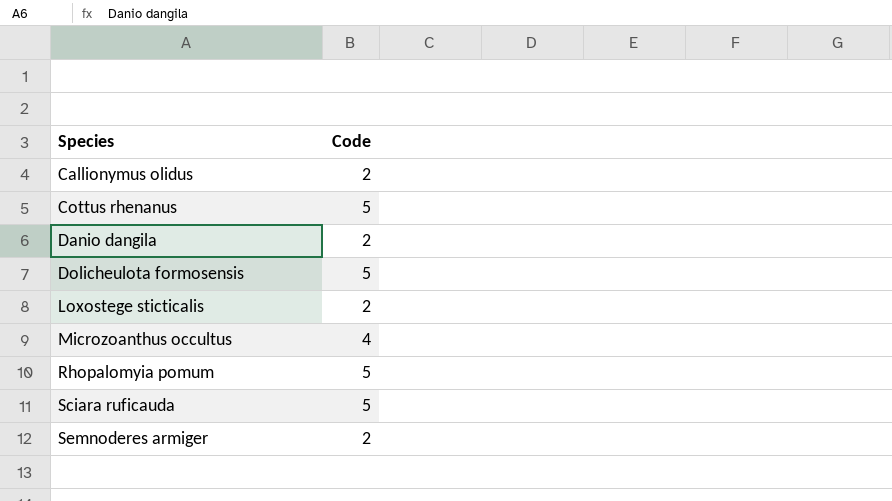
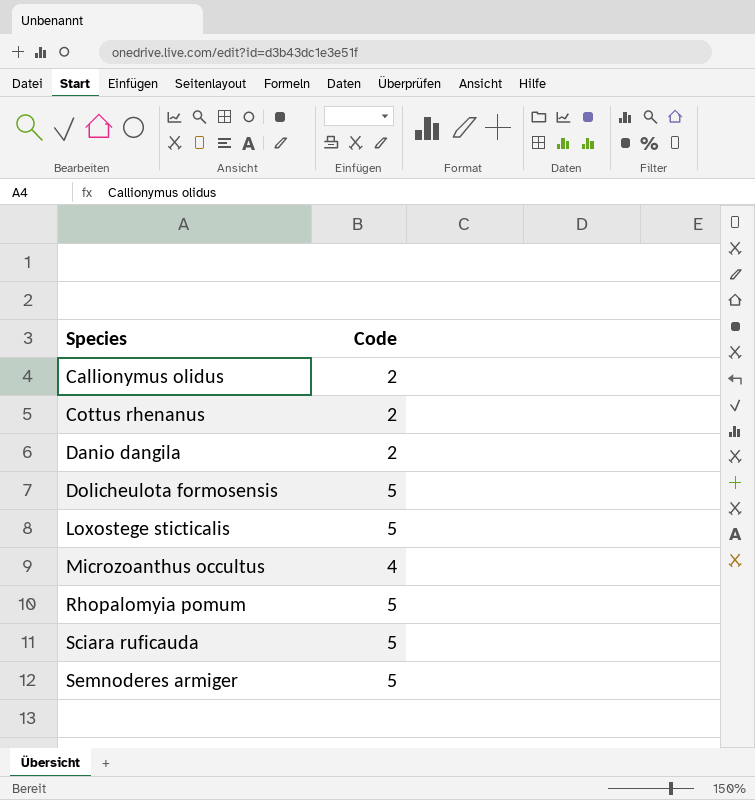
Cottus rhenanus | Code: 5 -> 2
Loxostege sticticalis | Code: 2 -> 5
Semnoderes armiger | Code: 2 -> 5

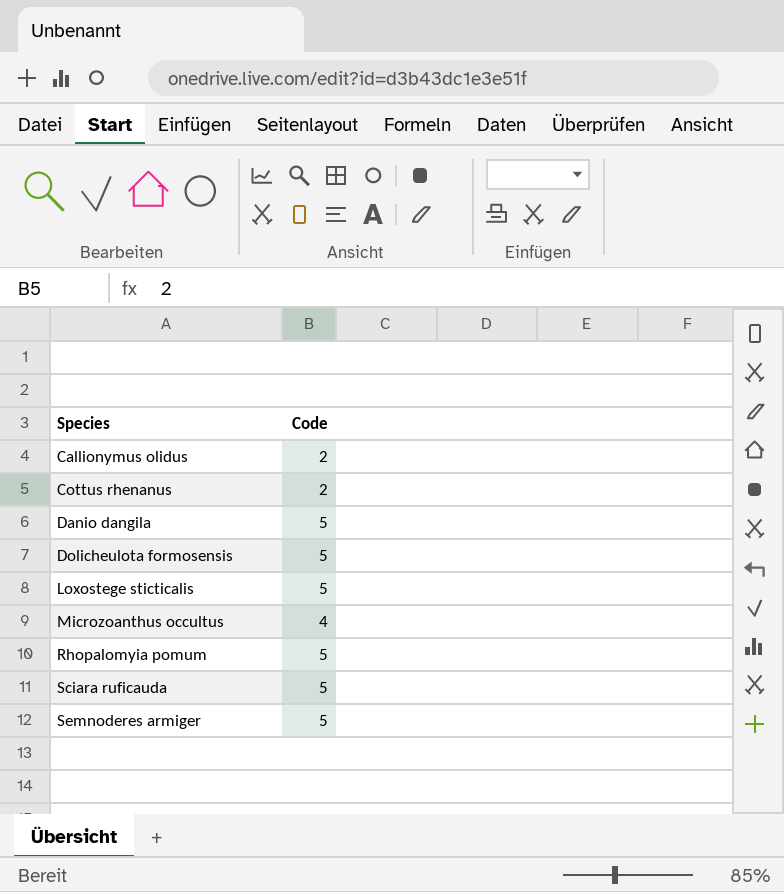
Danio dangila | Code: 2 -> 5

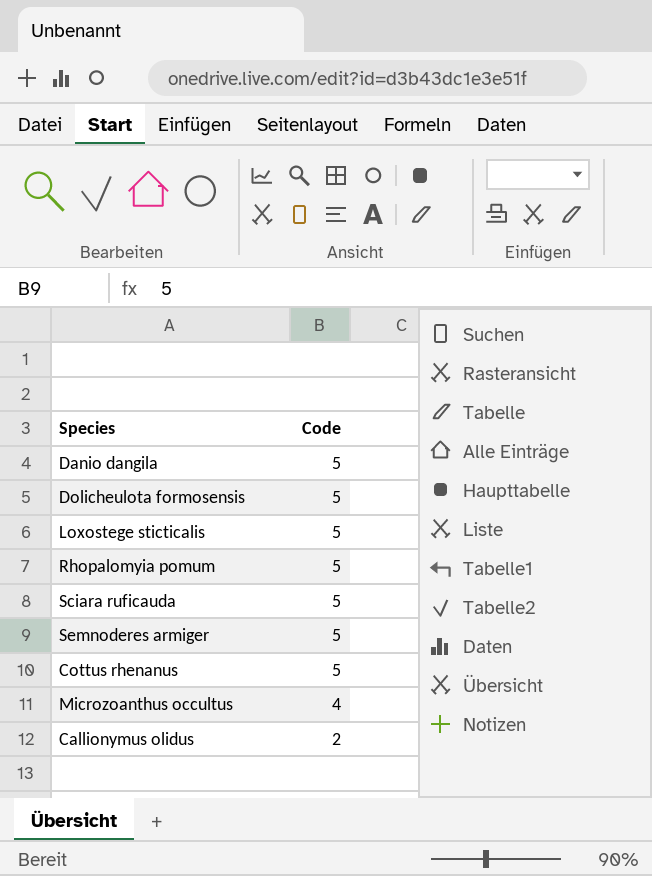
row order: Species ascending -> Code descending
Cottus rhenanus | Code: 2 -> 5

